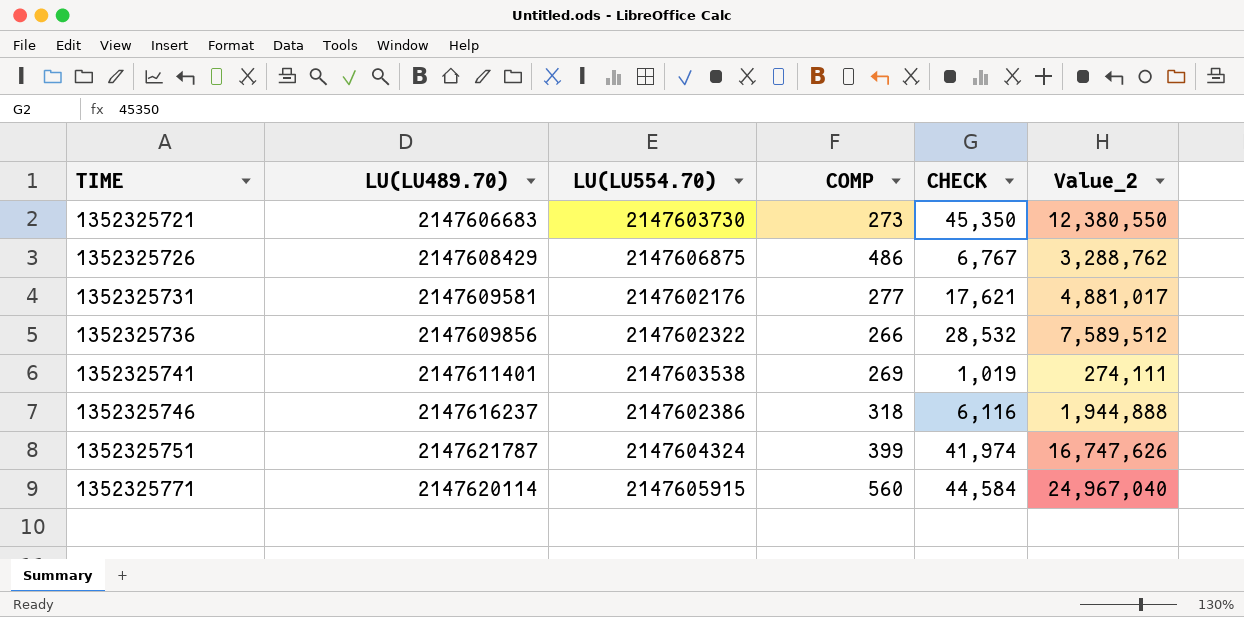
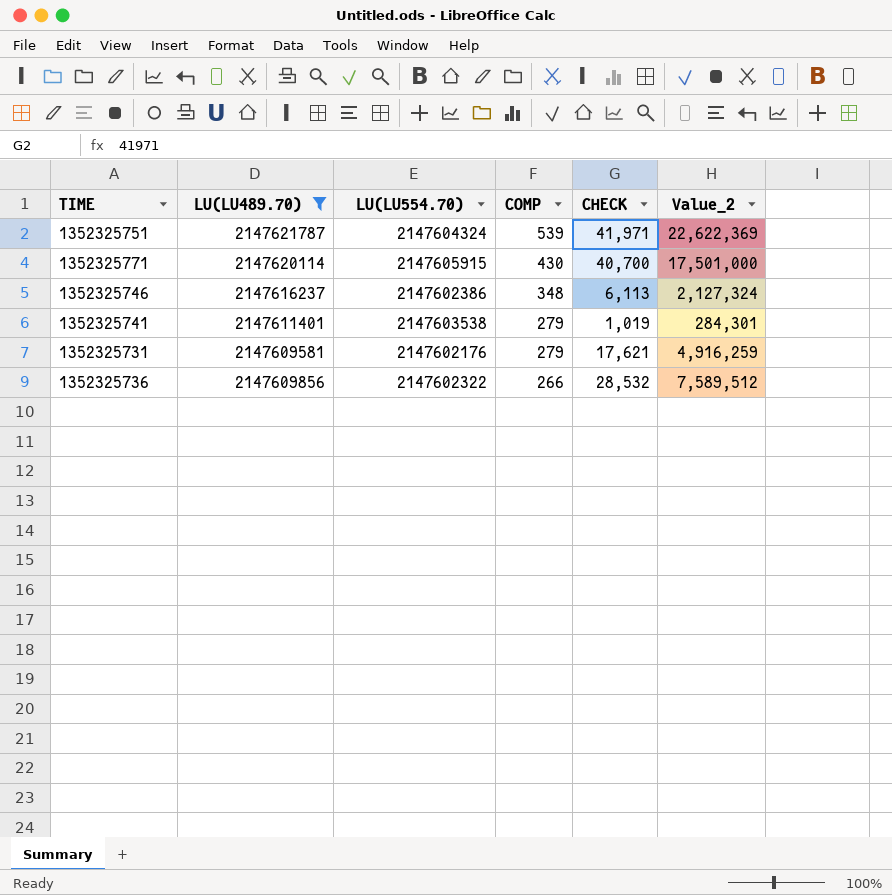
filter: none -> LU(LU489.70) >= 2147609581
row order: TIME ascending -> COMP descending
1352325751 | COMP: 399 -> 539
1352325751 | CHECK: 41,974 -> 41,971
1352325751 | Value_2: 16,747,626 -> 22,622,369
1352325771 | COMP: 560 -> 430
1352325771 | CHECK: 44,584 -> 40,700
1352325771 | Value_2: 24,967,040 -> 17,501,000
1352325746 | COMP: 318 -> 348
1352325746 | CHECK: 6,116 -> 6,113
1352325746 | Value_2: 1,944,888 -> 2,127,324
1352325741 | COMP: 269 -> 279
1352325741 | Value_2: 274,111 -> 284,301
1352325731 | COMP: 277 -> 279
1352325731 | Value_2: 4,881,017 -> 4,916,259

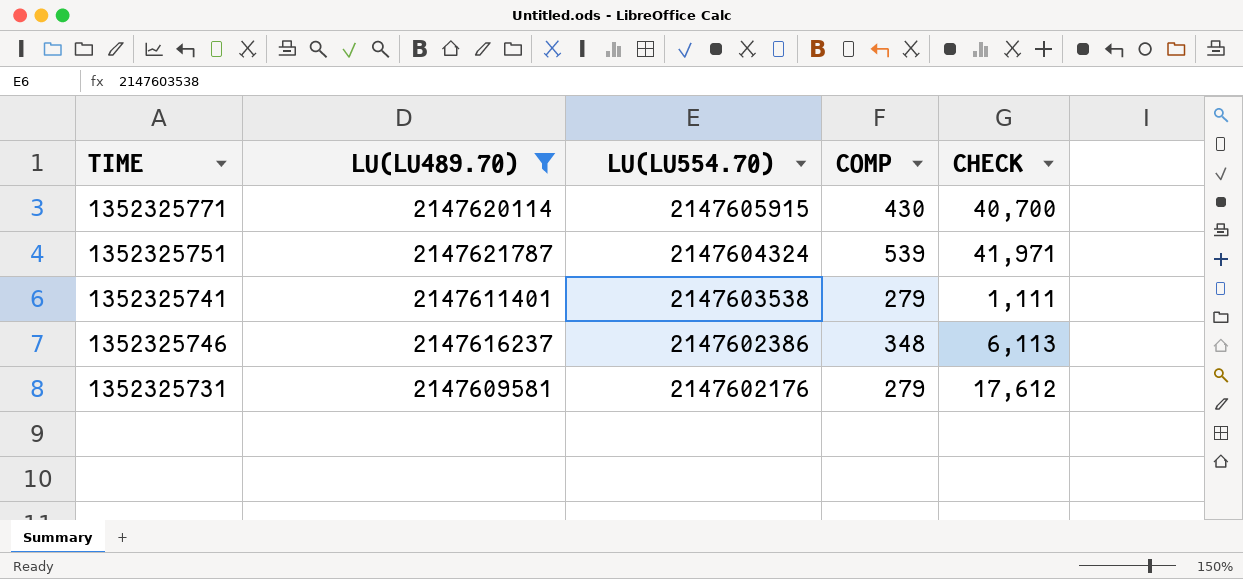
row order: COMP descending -> LU(LU554.70) descending
column Value_2 | formula: [COMP] * [CHECK] -> none
row 1352325736: 2147609856 | 2147602322 | 266 | 28,532 | 7,589,512 -> none
1352325741 | CHECK: 1,019 -> 1,111
1352325731 | CHECK: 17,621 -> 17,612

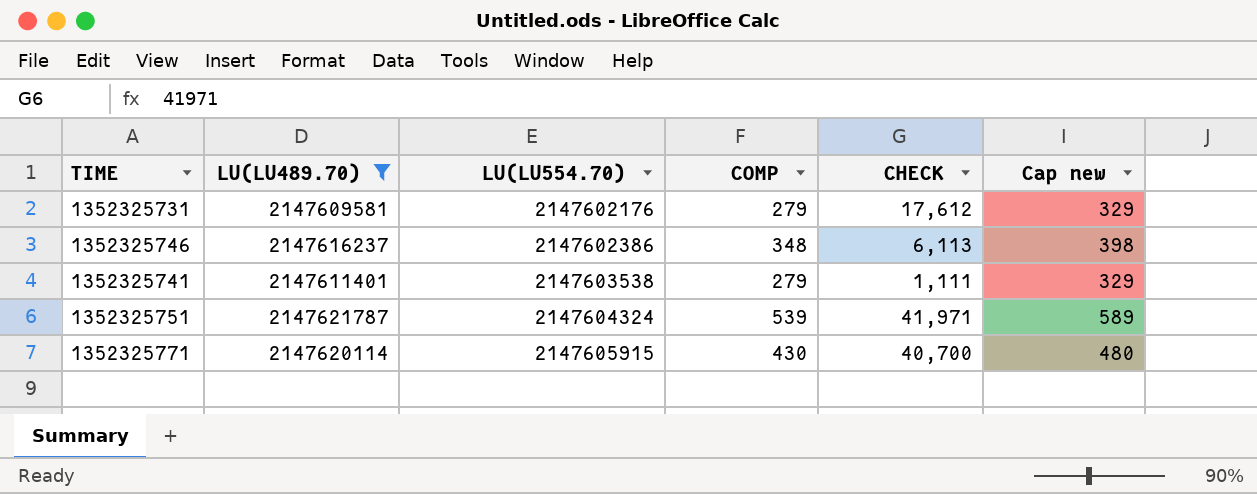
row order: LU(LU554.70) descending -> LU(LU554.70) ascending
column Cap new | formula: none -> [COMP] + 50

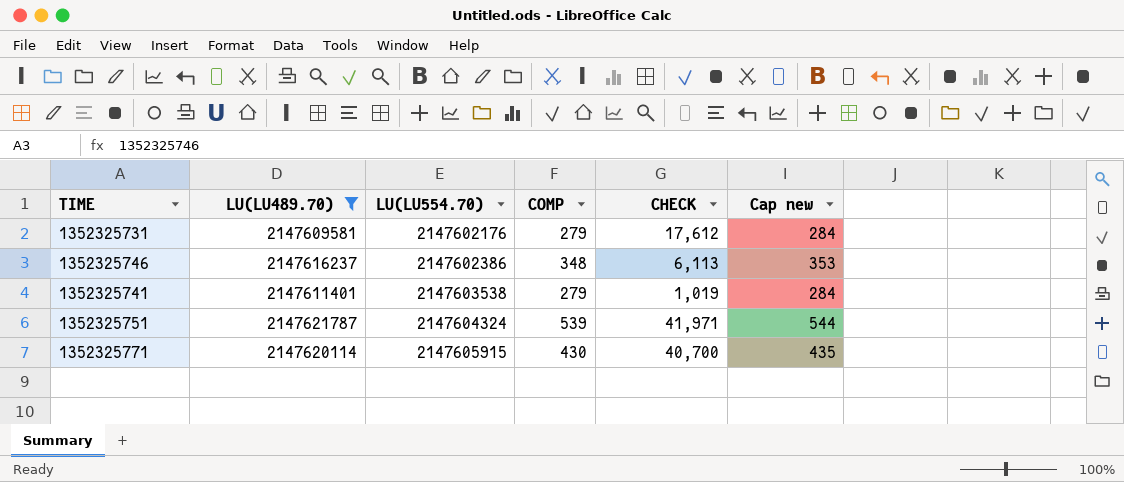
column Cap new | formula: [COMP] + 50 -> [COMP] + 5
1352325741 | CHECK: 1,111 -> 1,019

